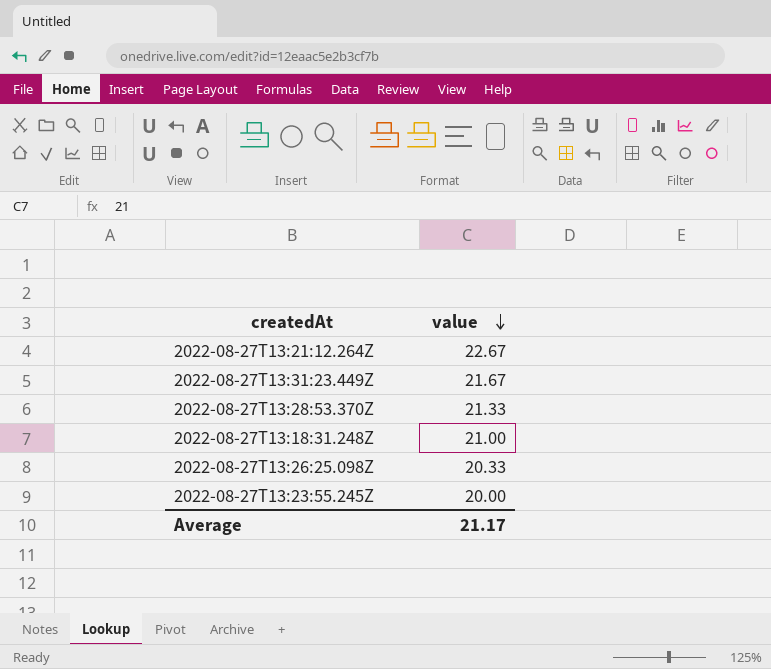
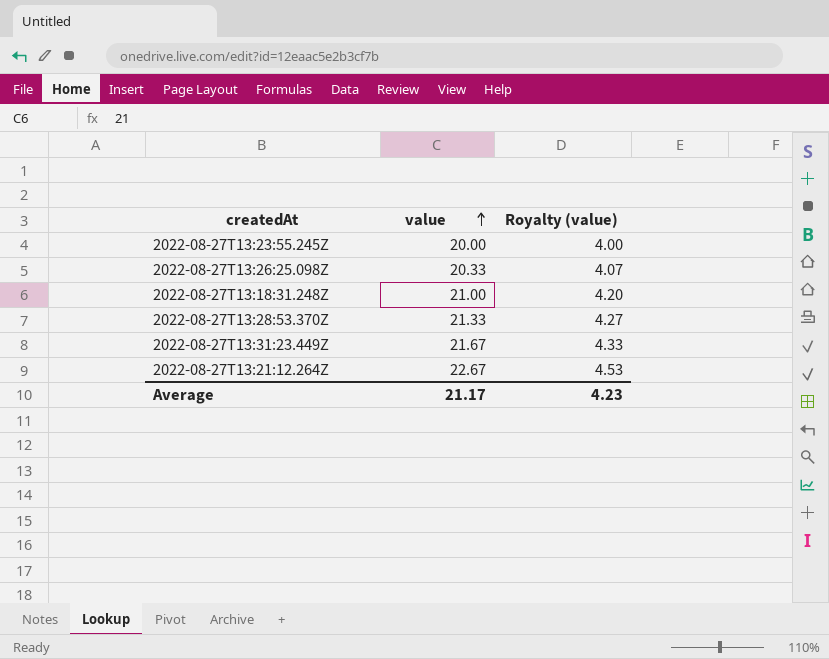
row order: value descending -> value ascending
column Royalty (value) | formula: none -> [value] * 0.2

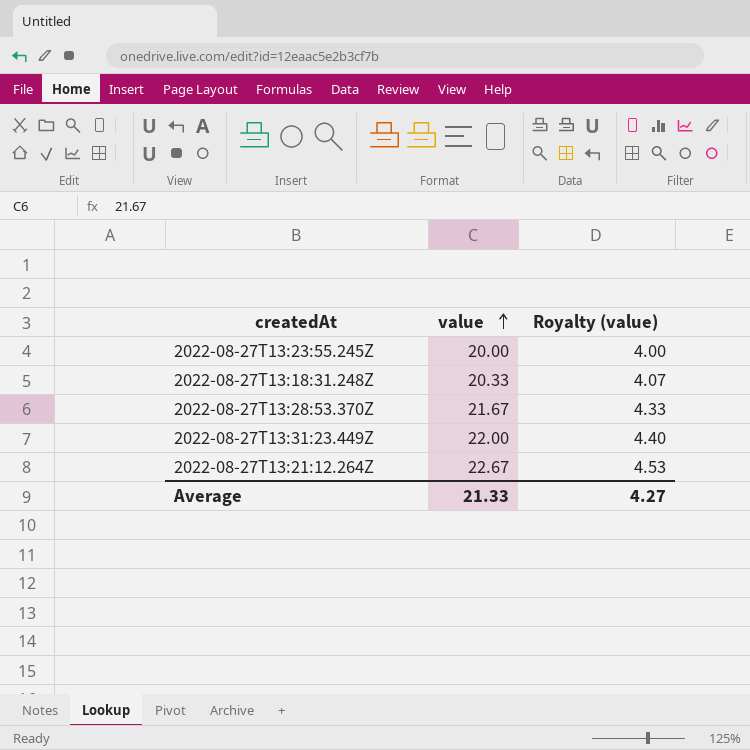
row 2022-08-27T13:26:25.098Z: 20.33 | 4.07 -> none
2022-08-27T13:18:31.248Z | value: 21.00 -> 20.33
2022-08-27T13:18:31.248Z | Royalty (value): 4.20 -> 4.07
2022-08-27T13:28:53.370Z | value: 21.33 -> 21.67
2022-08-27T13:28:53.370Z | Royalty (value): 4.27 -> 4.33
2022-08-27T13:31:23.449Z | value: 21.67 -> 22.00
2022-08-27T13:31:23.449Z | Royalty (value): 4.33 -> 4.40
Average | value: 21.17 -> 21.33
Average | Royalty (value): 4.23 -> 4.27

